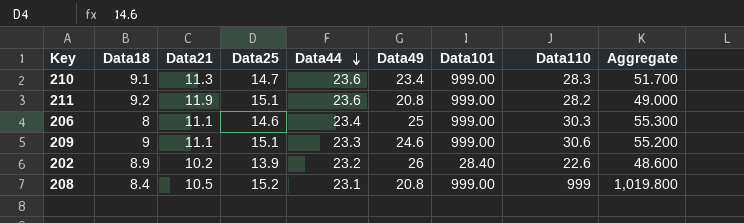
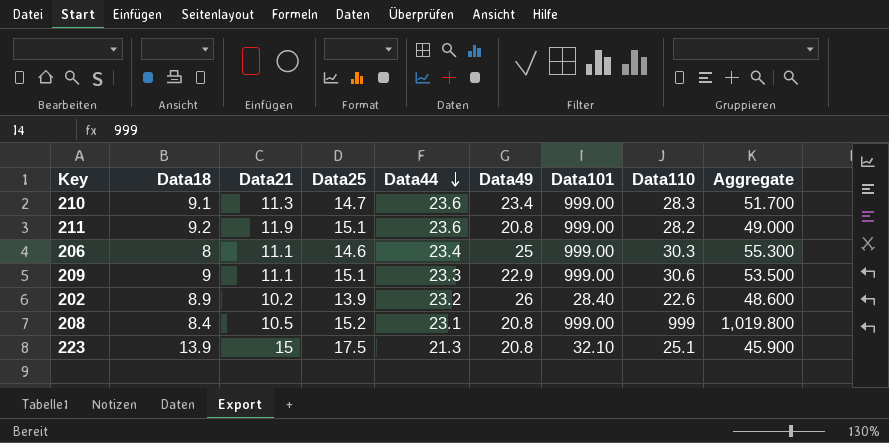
209 | Data49: 24.6 -> 22.9
209 | Aggregate: 55.200 -> 53.500
row 223: none -> 13.9 | 15 | 17.5 | 21.3 | 20.8 | 32.10 | 25.1 | 45.900

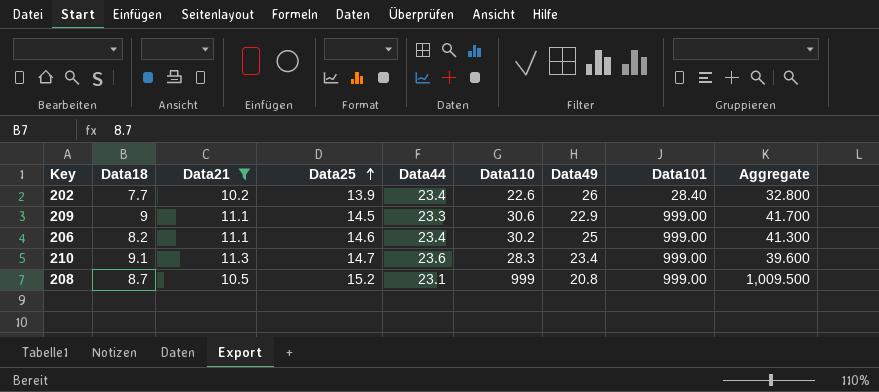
filter: none -> Data21 <= 11.3
row order: Data44 descending -> Data25 ascending
column Data110 | position: 8 -> 6
column Aggregate | formula: [Data49] + [Data110] -> [Data21] + [Data110]
202 | Data18: 8.9 -> 7.7
202 | Data44: 23.2 -> 23.4
209 | Data25: 15.1 -> 14.5
206 | Data18: 8 -> 8.2
206 | Data110: 30.3 -> 30.2
208 | Data18: 8.4 -> 8.7

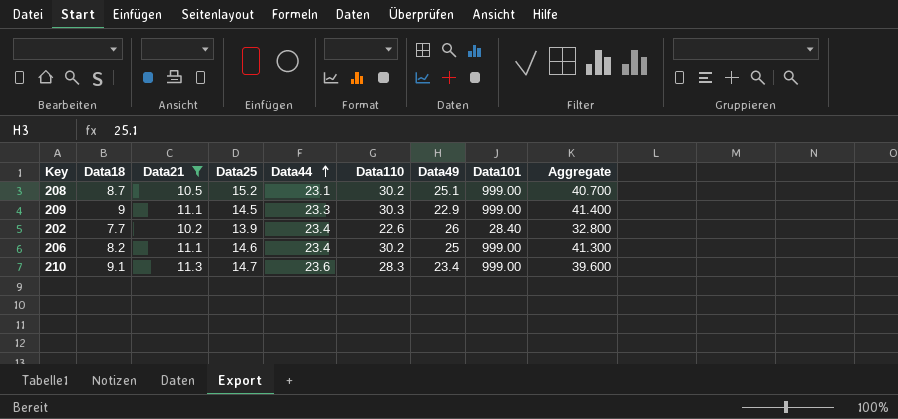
row order: Data25 ascending -> Data44 ascending
208 | Data110: 999 -> 30.2
208 | Data49: 20.8 -> 25.1
208 | Aggregate: 1,009.500 -> 40.700
209 | Data110: 30.6 -> 30.3
209 | Aggregate: 41.700 -> 41.400

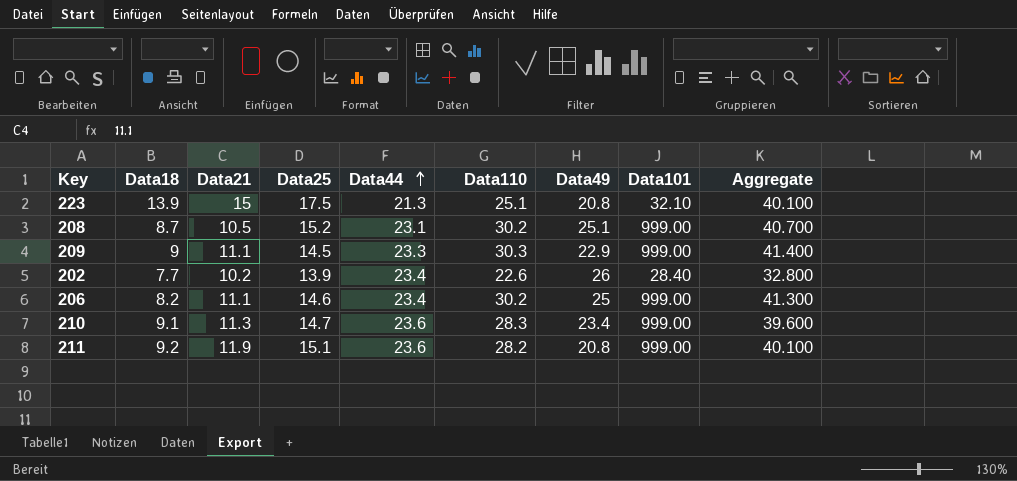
filter: Data21 <= 11.3 -> none

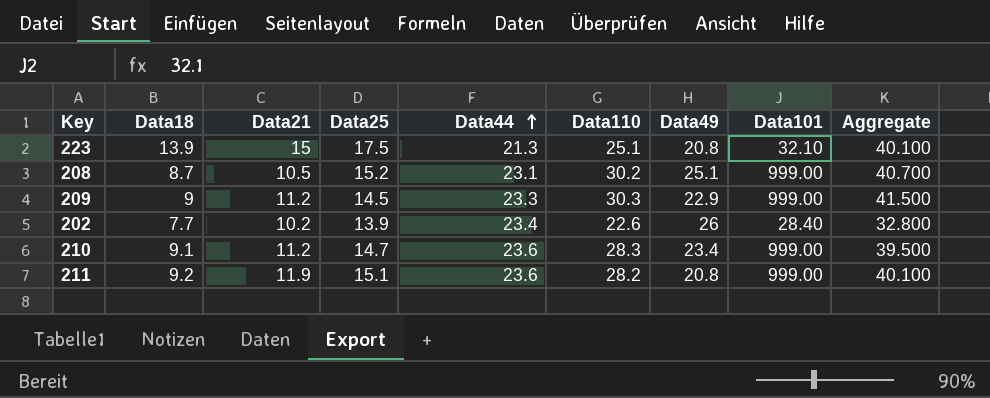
row 206: 8.2 | 11.1 | 14.6 | 23.4 | 30.2 | 25 | 999.00 | 41.300 -> none
209 | Data21: 11.1 -> 11.2
209 | Aggregate: 41.400 -> 41.500
210 | Data21: 11.3 -> 11.2
210 | Aggregate: 39.600 -> 39.500

